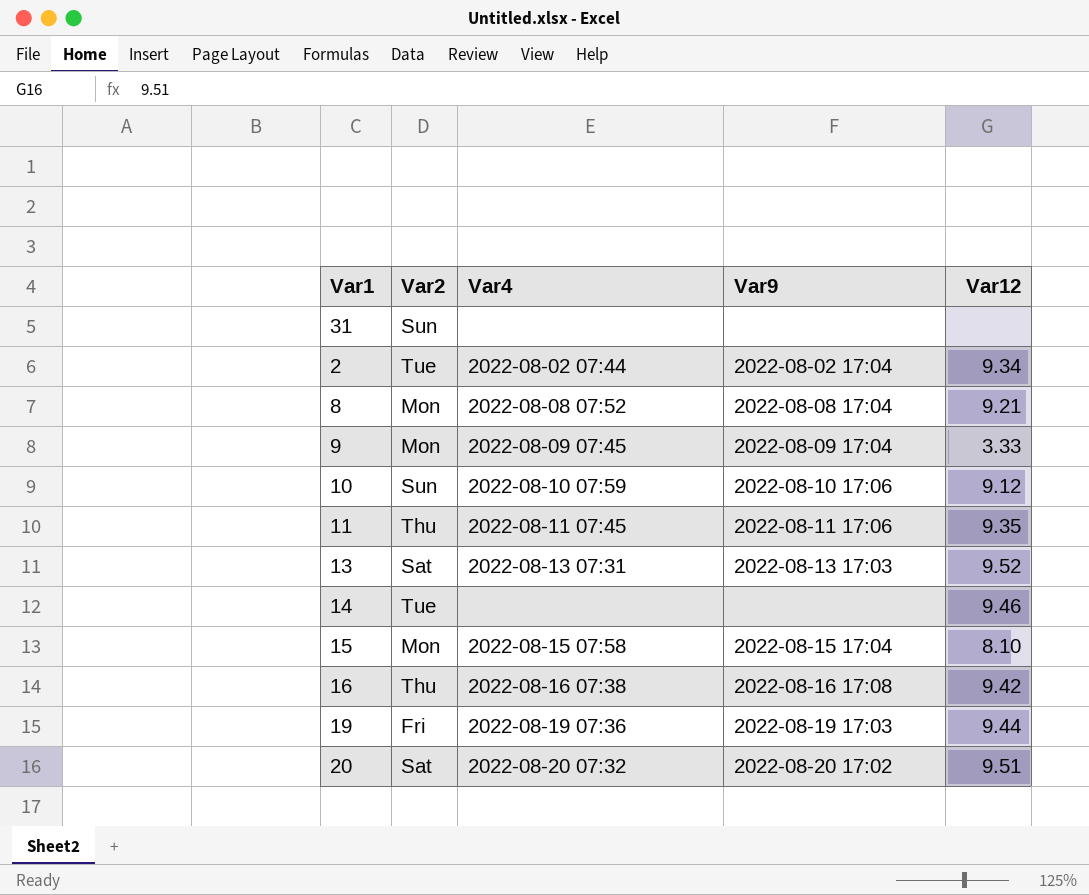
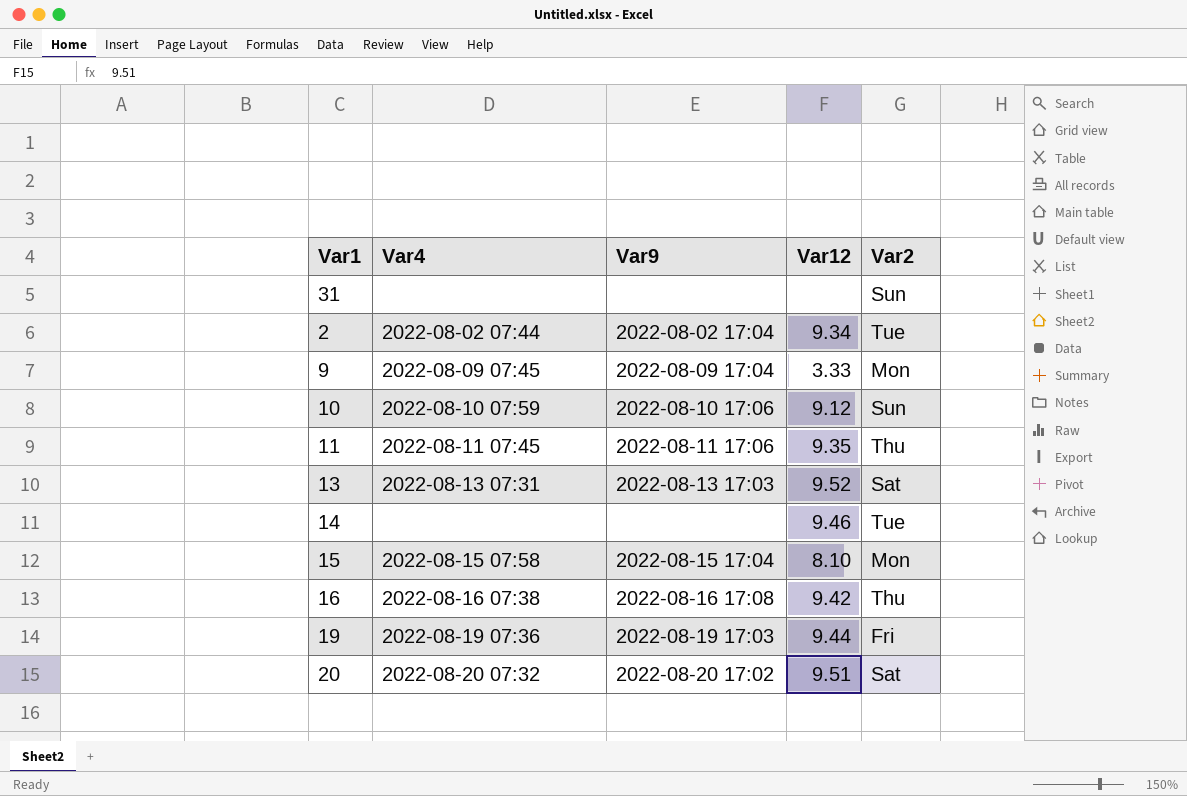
column Var2 | position: 2 -> 5
row 8: Mon | 2022-08-08 07:52 | 2022-08-08 17:04 | 9.21 -> none

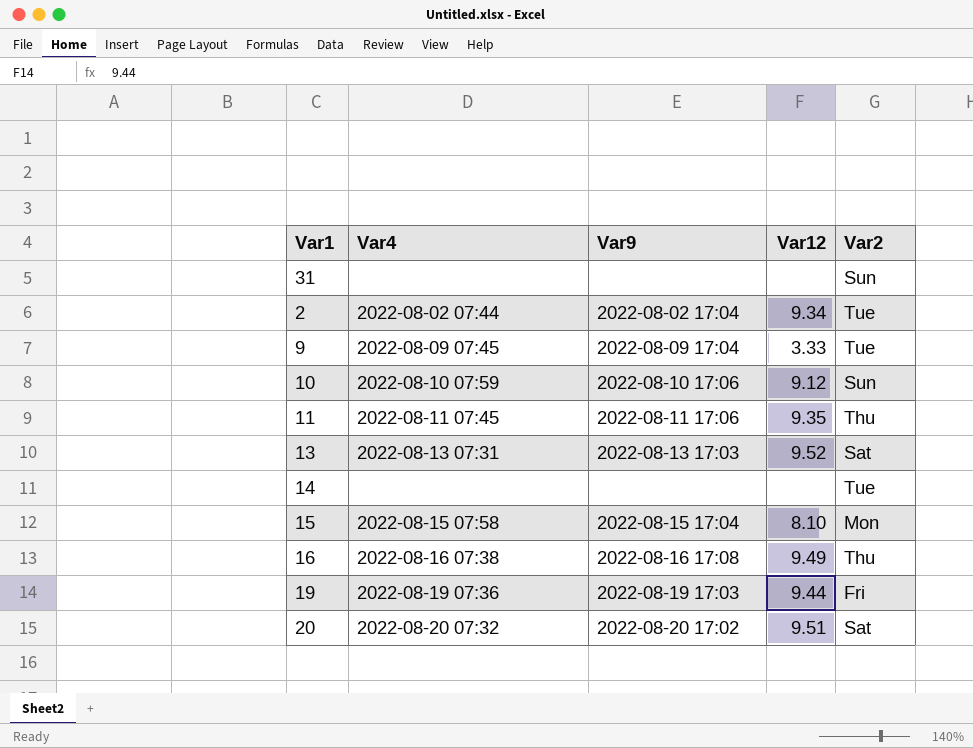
9 | Var2: Mon -> Tue
14 | Var12: 9.46 -> none
16 | Var12: 9.42 -> 9.49

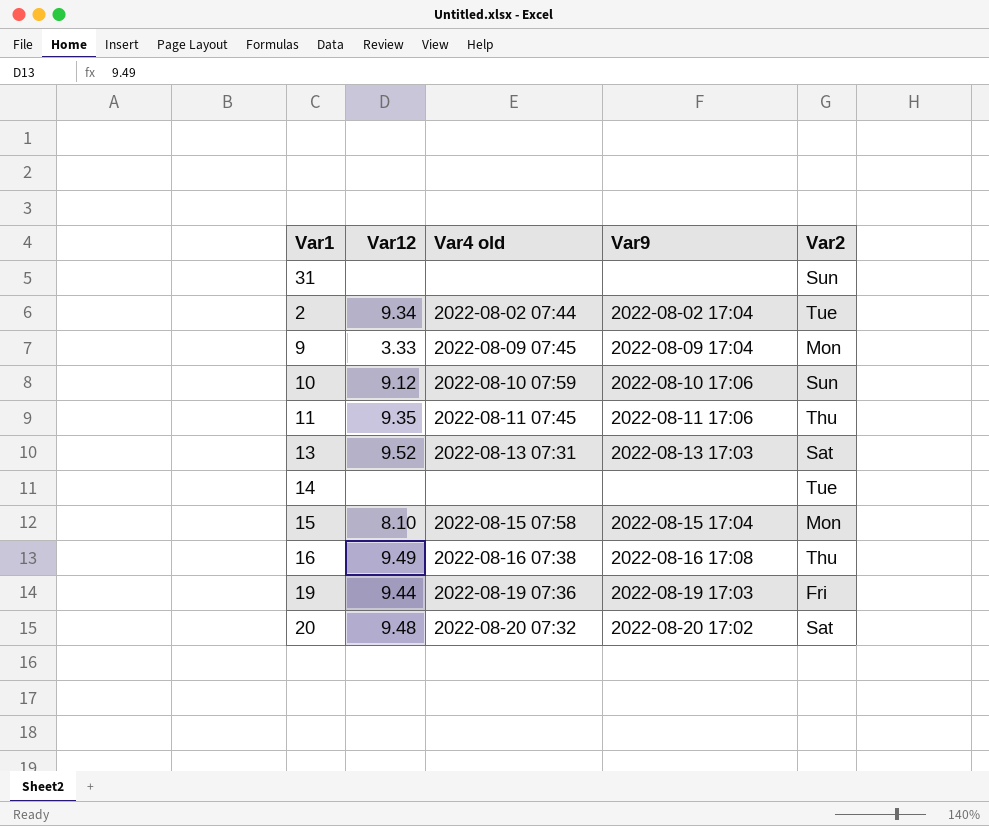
column Var12 | position: 4 -> 2
column name: Var4 -> Var4 old
9 | Var2: Tue -> Mon
20 | Var12: 9.51 -> 9.48

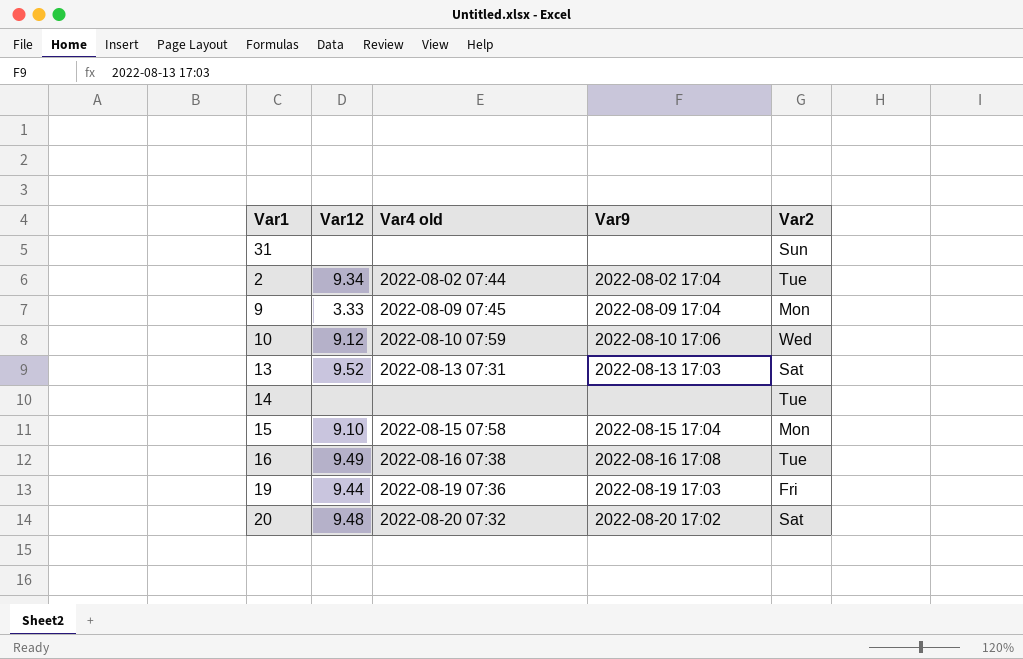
row 11: 9.35 | 2022-08-11 07:45 | 2022-08-11 17:06 | Thu -> none
10 | Var2: Sun -> Wed
15 | Var12: 8.10 -> 9.10
16 | Var2: Thu -> Tue

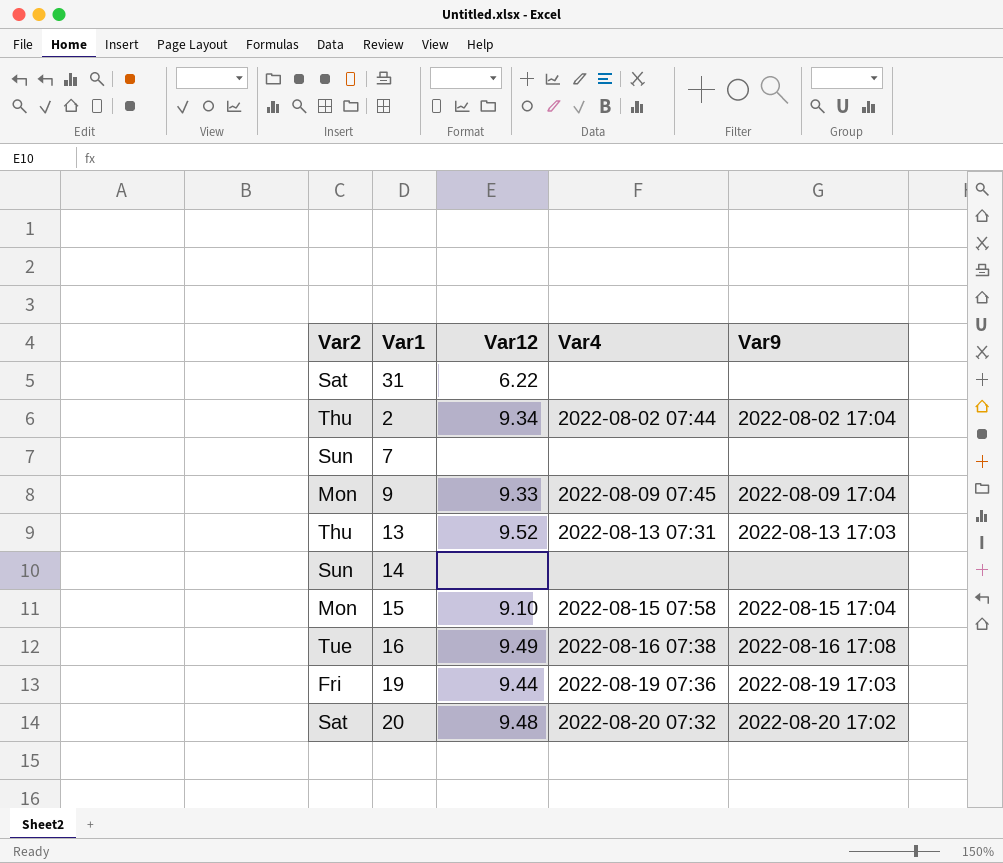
column Var2 | position: 5 -> 1
column name: Var4 old -> Var4
row 10: 9.12 | 2022-08-10 07:59 | 2022-08-10 17:06 | Wed -> none
31 | Var2: Sun -> Sat
31 | Var12: none -> 6.22
2 | Var2: Tue -> Thu
row 7: none -> Sun | none | none | none
9 | Var12: 3.33 -> 9.33
13 | Var2: Sat -> Thu
14 | Var2: Tue -> Sun

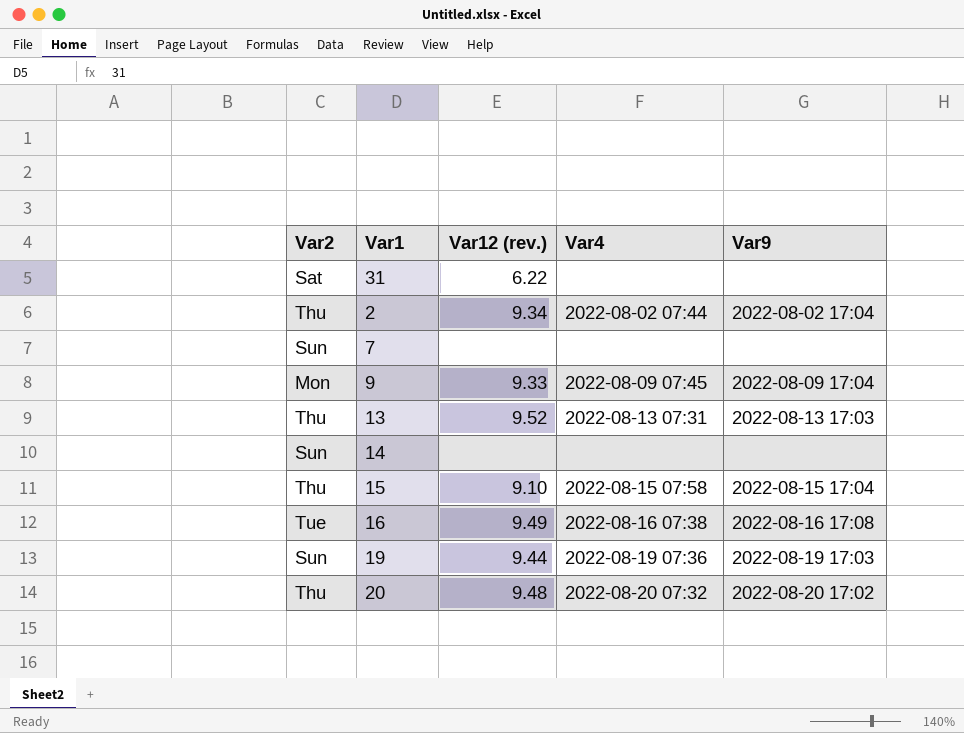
column name: Var12 -> Var12 (rev.)
15 | Var2: Mon -> Thu
19 | Var2: Fri -> Sun
20 | Var2: Sat -> Thu

